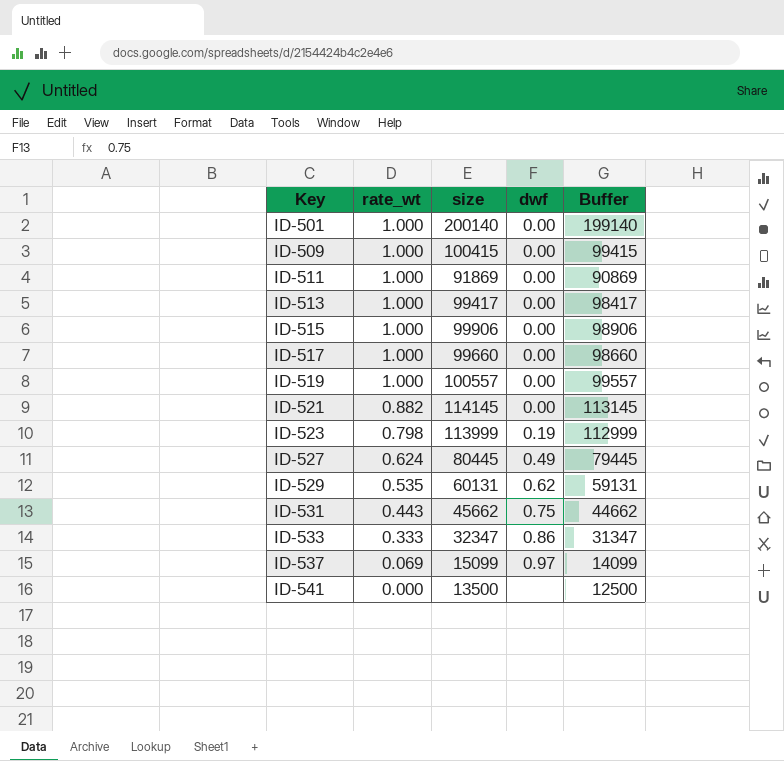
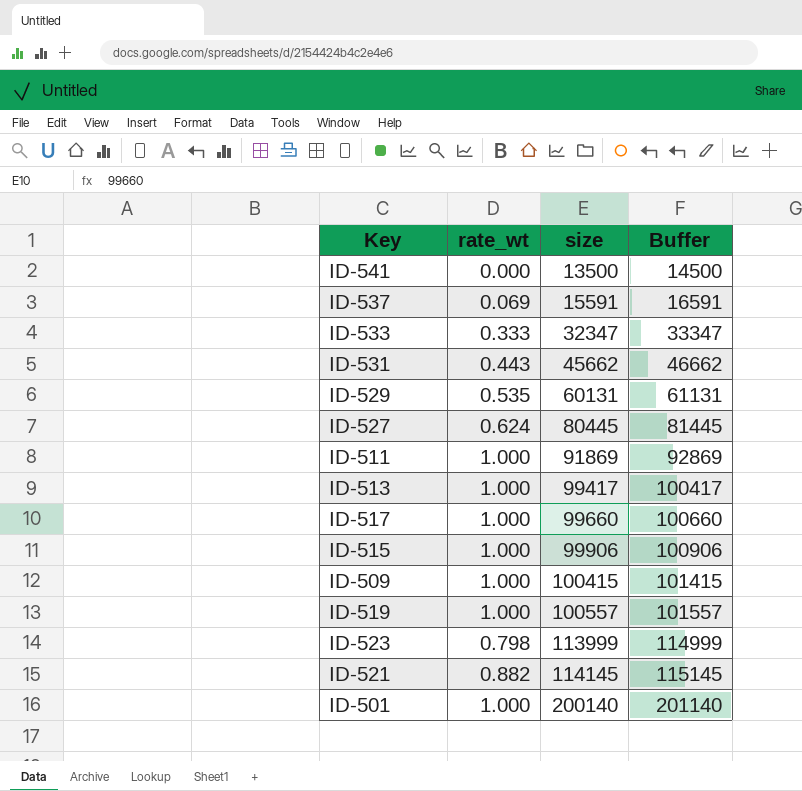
row order: Key ascending -> size ascending
column dwf | position: 4 -> none
column Buffer | formula: [size] - 1000 -> [size] + 1000
ID-537 | size: 15099 -> 15591

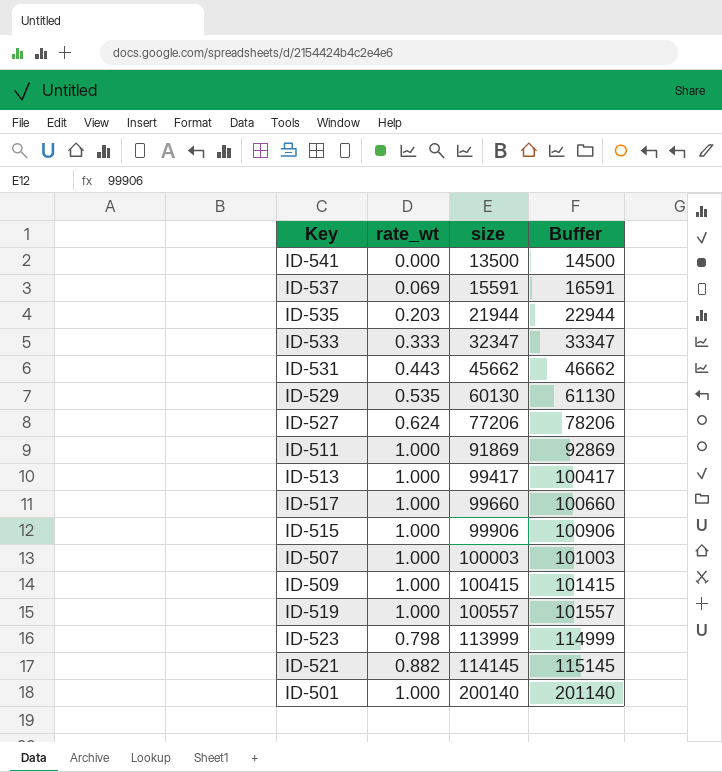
row ID-535: none -> 0.203 | 21944 | 22944
ID-529 | size: 60131 -> 60130
ID-529 | Buffer: 61131 -> 61130
ID-527 | size: 80445 -> 77206
ID-527 | Buffer: 81445 -> 78206
row ID-507: none -> 1.000 | 100003 | 101003

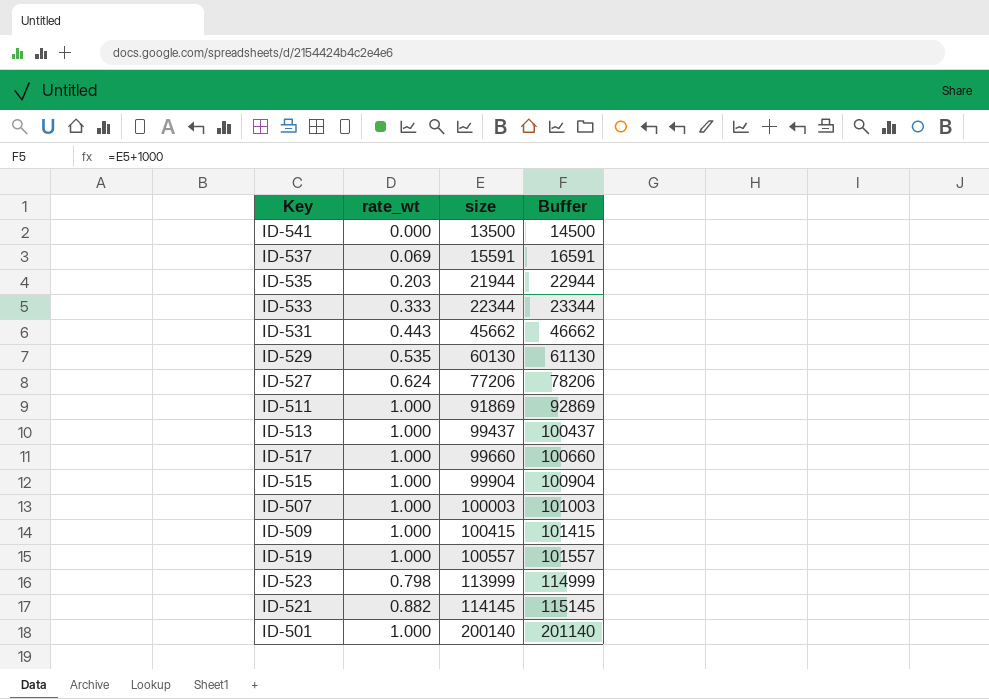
ID-533 | size: 32347 -> 22344
ID-533 | Buffer: 33347 -> 23344
ID-513 | size: 99417 -> 99437
ID-513 | Buffer: 100417 -> 100437
ID-515 | size: 99906 -> 99904
ID-515 | Buffer: 100906 -> 100904

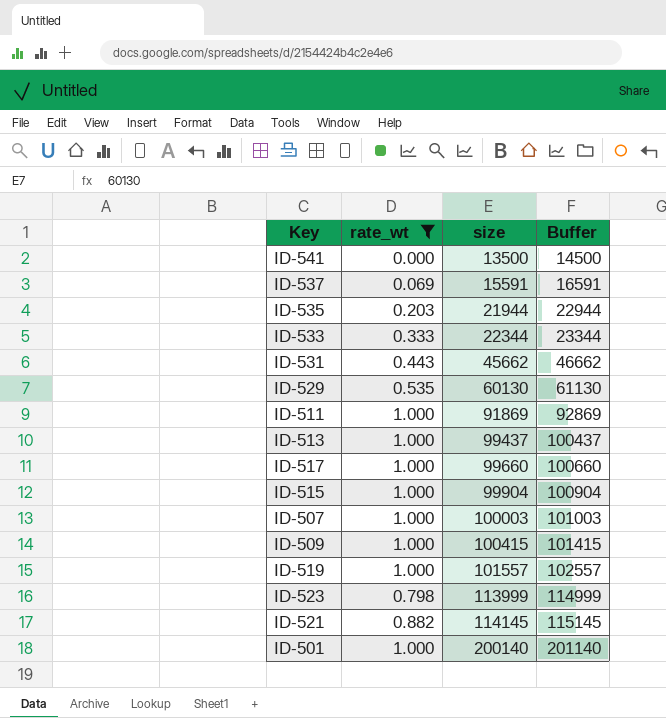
filter: none -> rate_wt != 0.624
ID-519 | size: 100557 -> 101557
ID-519 | Buffer: 101557 -> 102557

